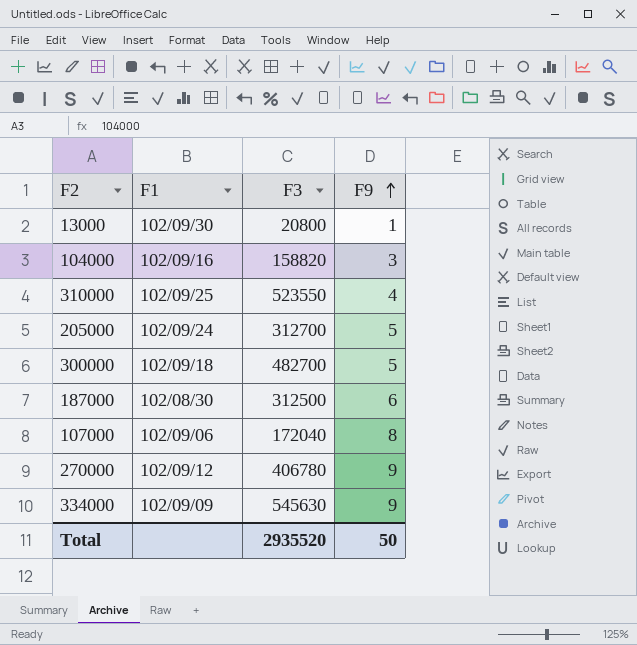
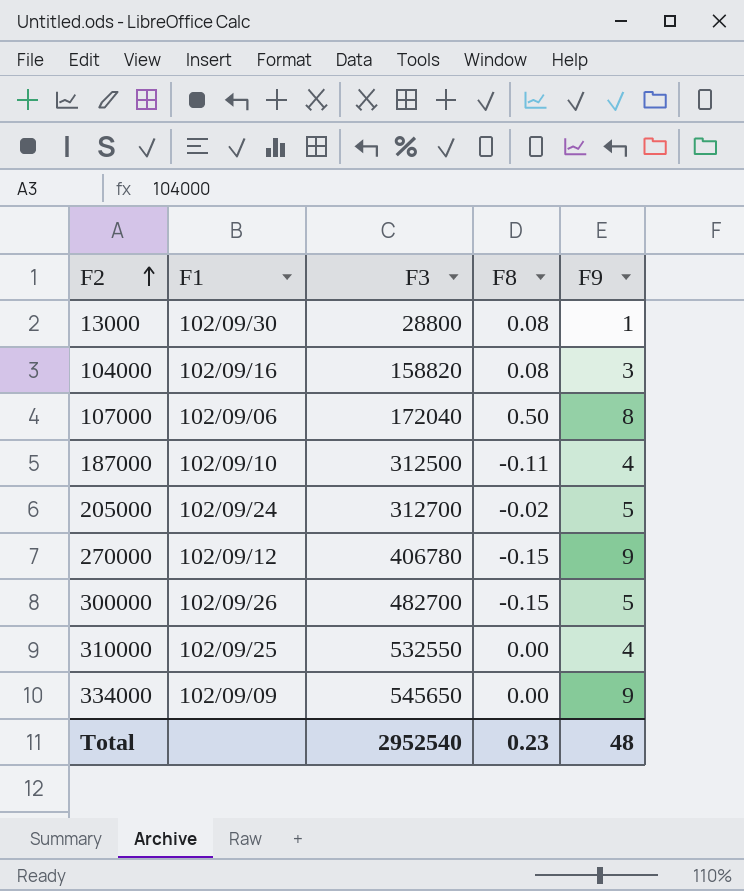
row order: F9 ascending -> F2 ascending
column F8 | position: none -> 4
13000 | F3: 20800 -> 28800
187000 | F1: 102/08/30 -> 102/09/10
187000 | F9: 6 -> 4
300000 | F1: 102/09/18 -> 102/09/26
310000 | F3: 523550 -> 532550
334000 | F3: 545630 -> 545650
Total | F3: 2935520 -> 2952540
Total | F9: 50 -> 48

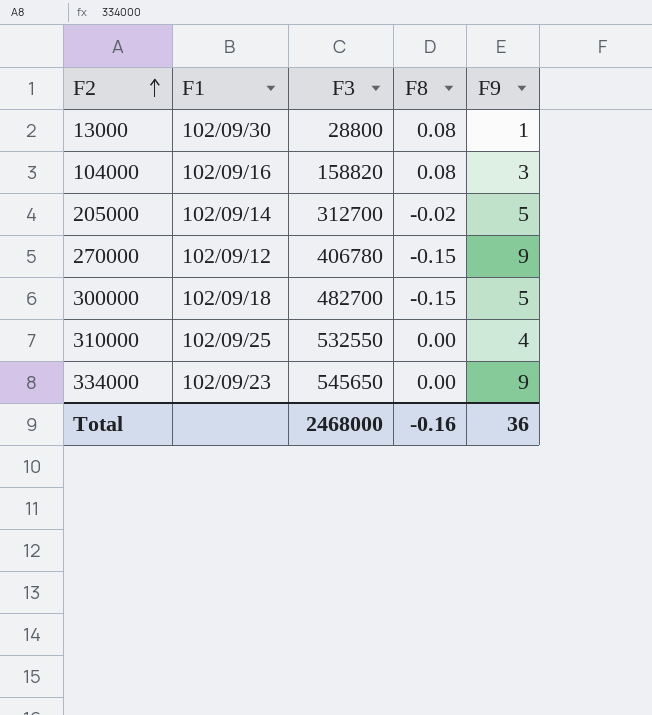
row 107000: 102/09/06 | 172040 | 0.50 | 8 -> none
row 187000: 102/09/10 | 312500 | -0.11 | 4 -> none
205000 | F1: 102/09/24 -> 102/09/14
300000 | F1: 102/09/26 -> 102/09/18
334000 | F1: 102/09/09 -> 102/09/23
Total | F3: 2952540 -> 2468000
Total | F8: 0.23 -> -0.16
Total | F9: 48 -> 36

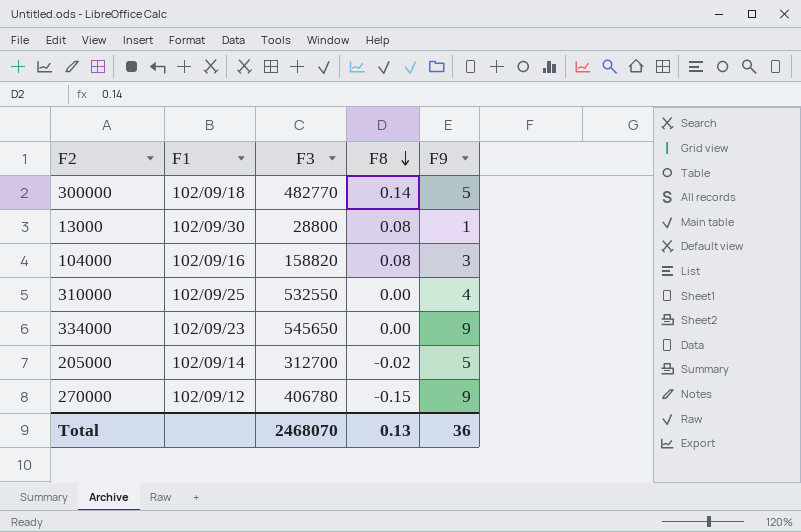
row order: F2 ascending -> F8 descending
300000 | F3: 482700 -> 482770
300000 | F8: -0.15 -> 0.14
Total | F3: 2468000 -> 2468070
Total | F8: -0.16 -> 0.13

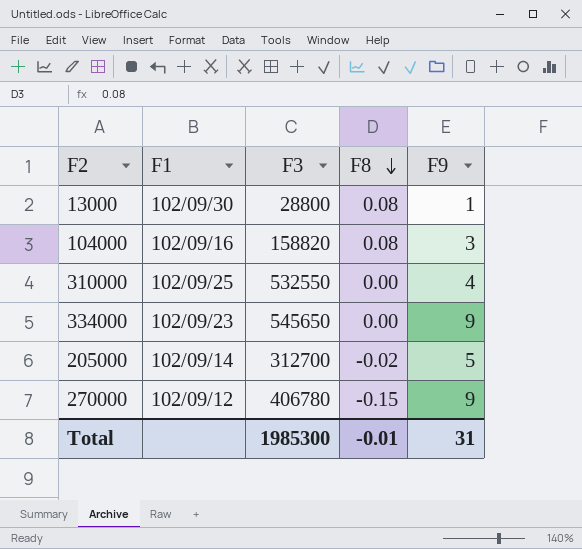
row 300000: 102/09/18 | 482770 | 0.14 | 5 -> none
Total | F3: 2468070 -> 1985300
Total | F8: 0.13 -> -0.01
Total | F9: 36 -> 31

